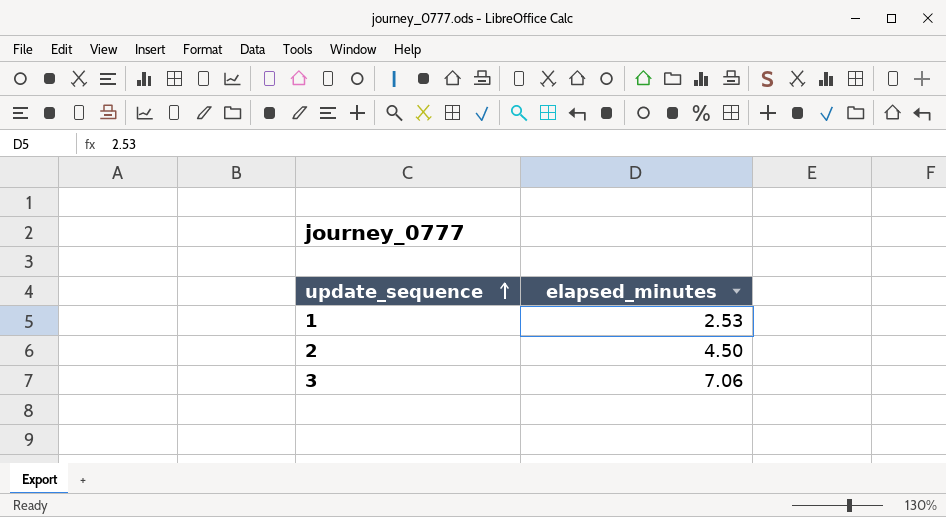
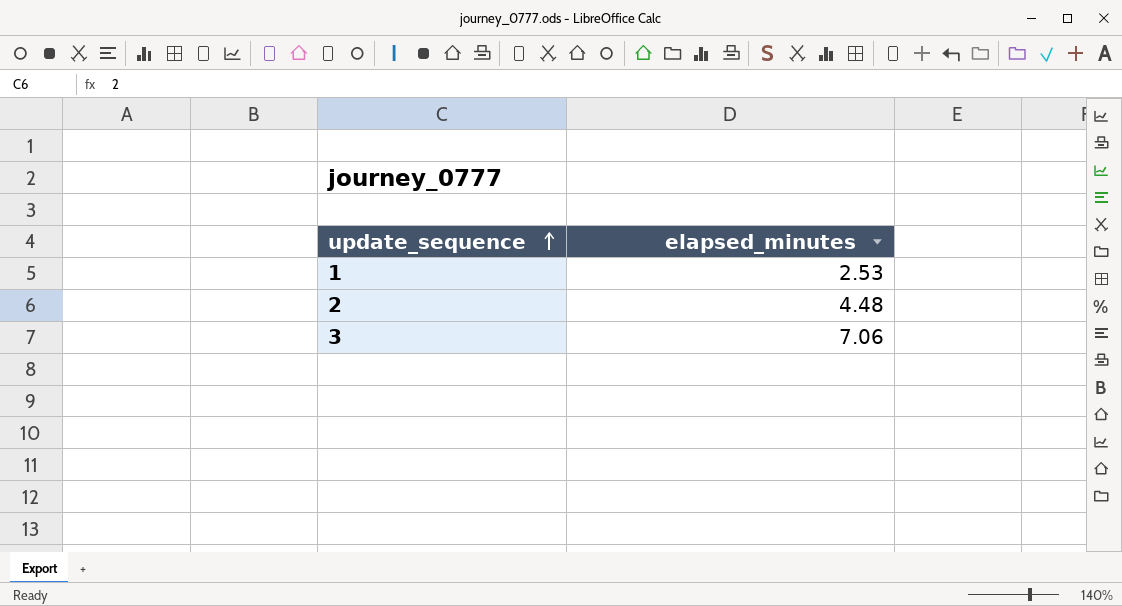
2 | elapsed_minutes: 4.50 -> 4.48

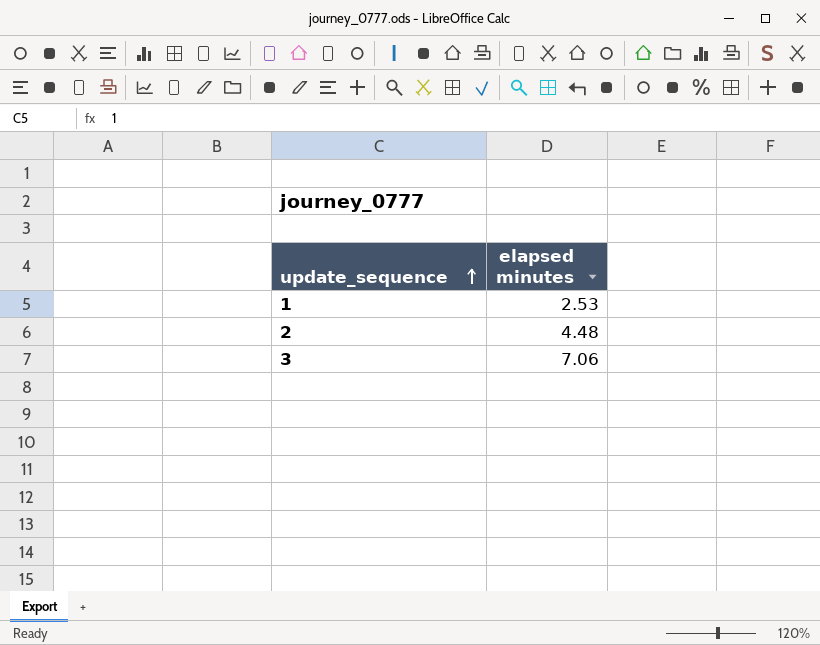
column name: elapsed_minutes -> elapsed minutes

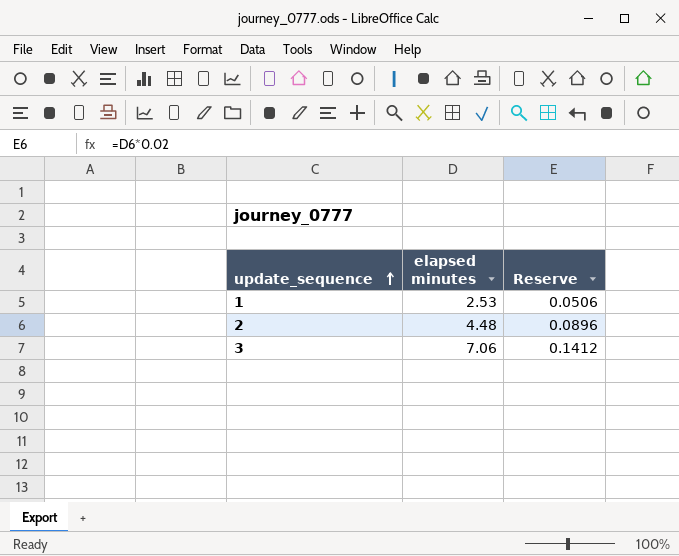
column Reserve | formula: none -> [elapsed minutes] * 0.02

